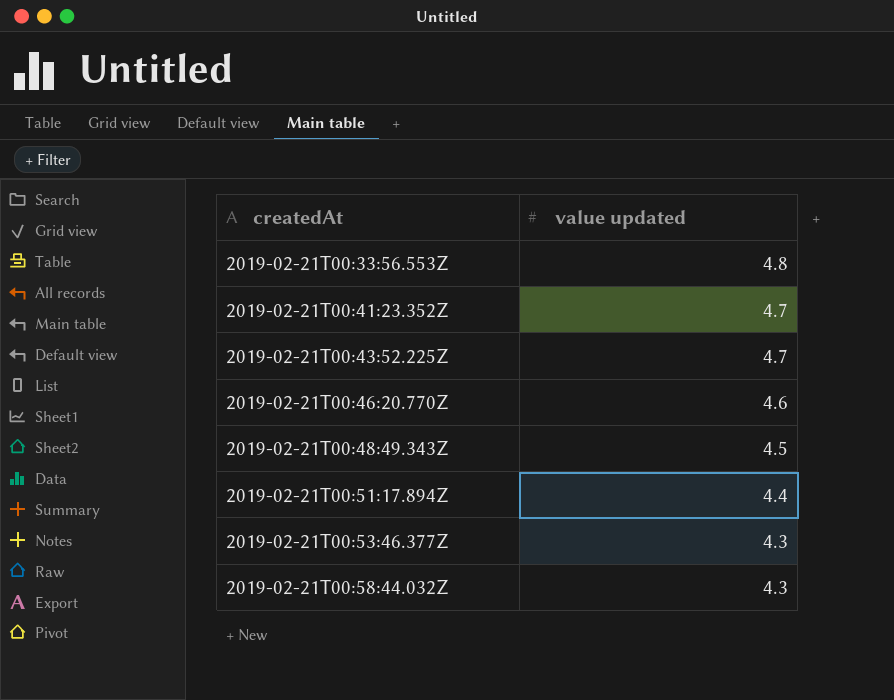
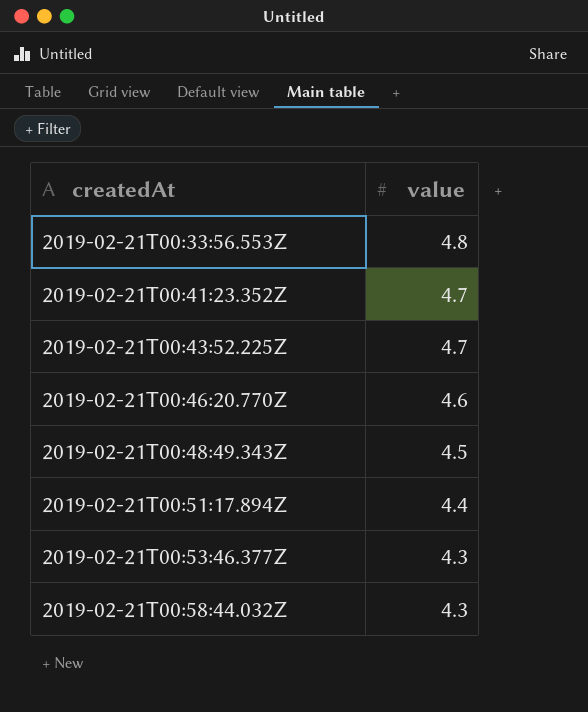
column name: value updated -> value

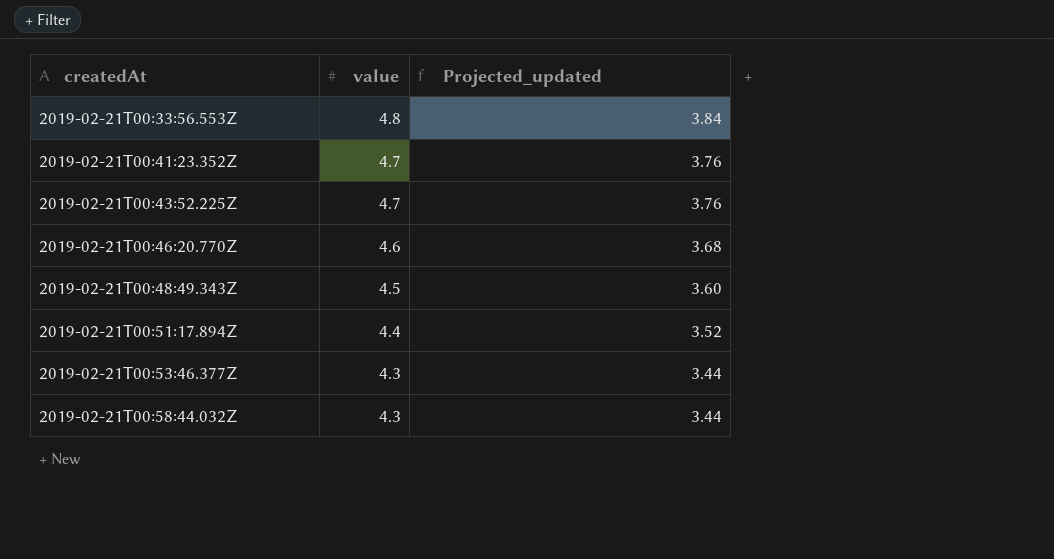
column Projected_updated | formula: none -> [value] * 0.8

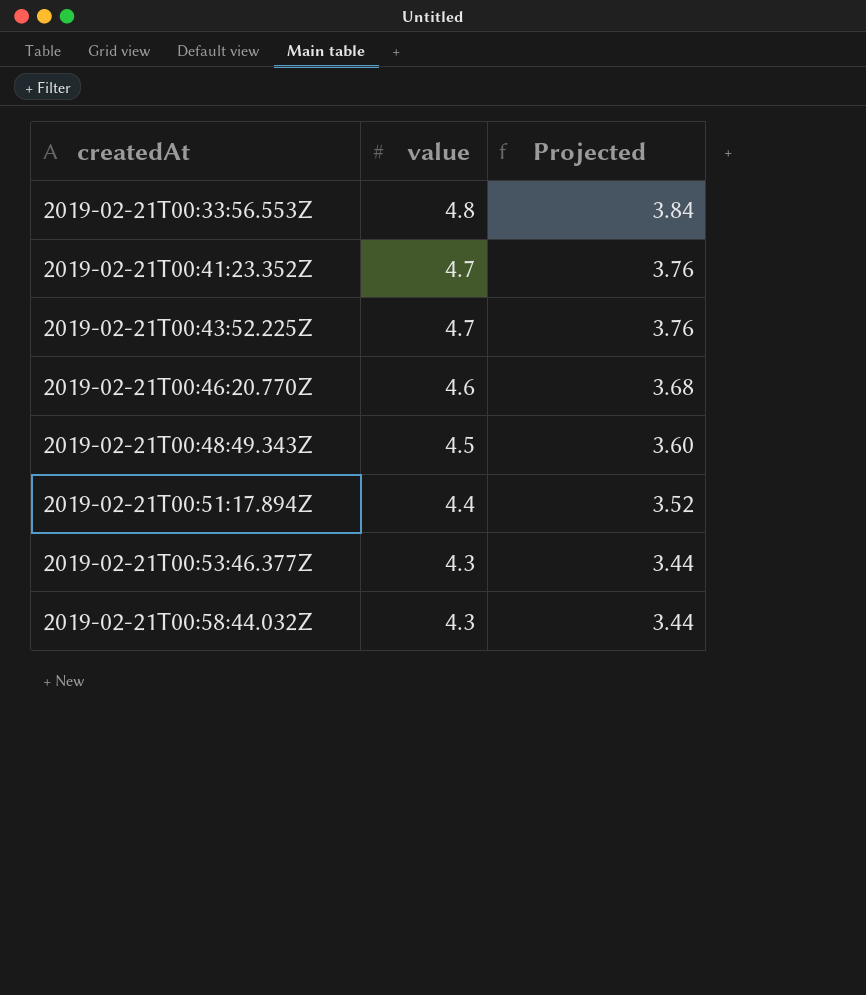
column name: Projected_updated -> Projected

